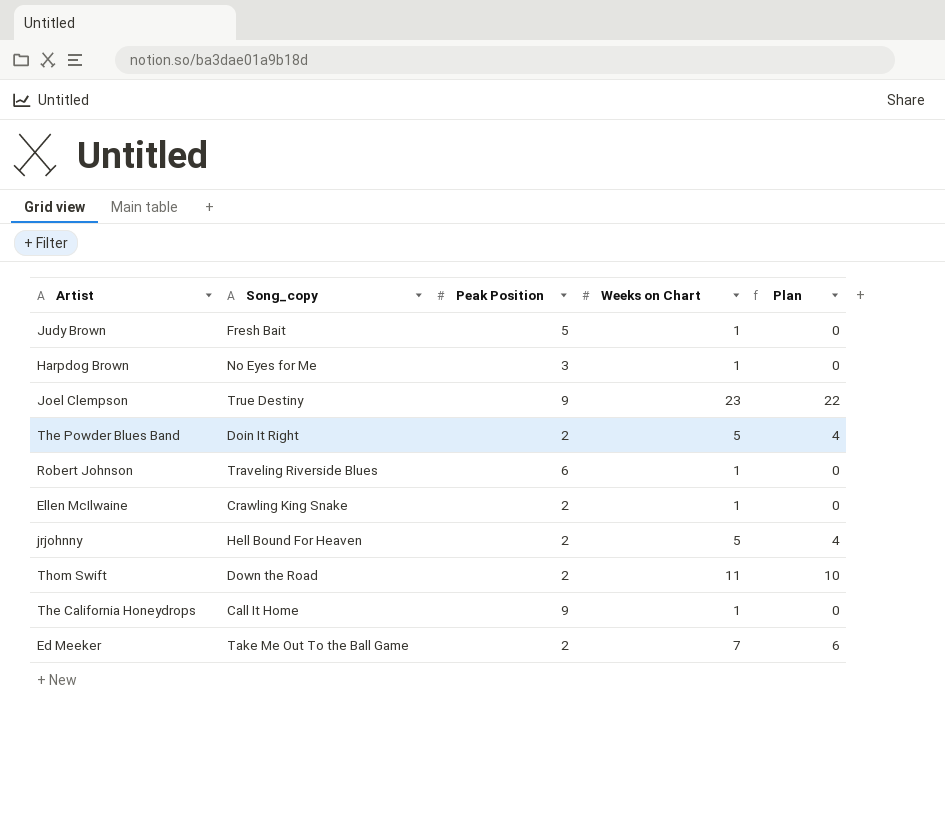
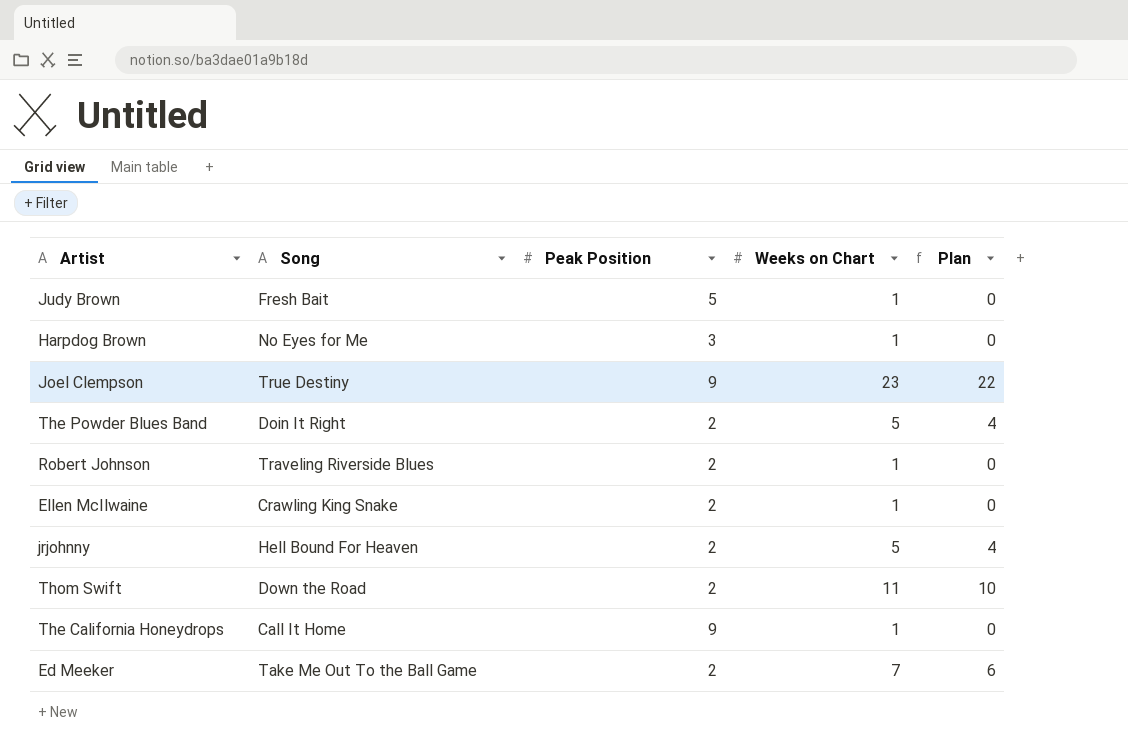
column name: Song_copy -> Song
Robert Johnson | Peak Position: 6 -> 2

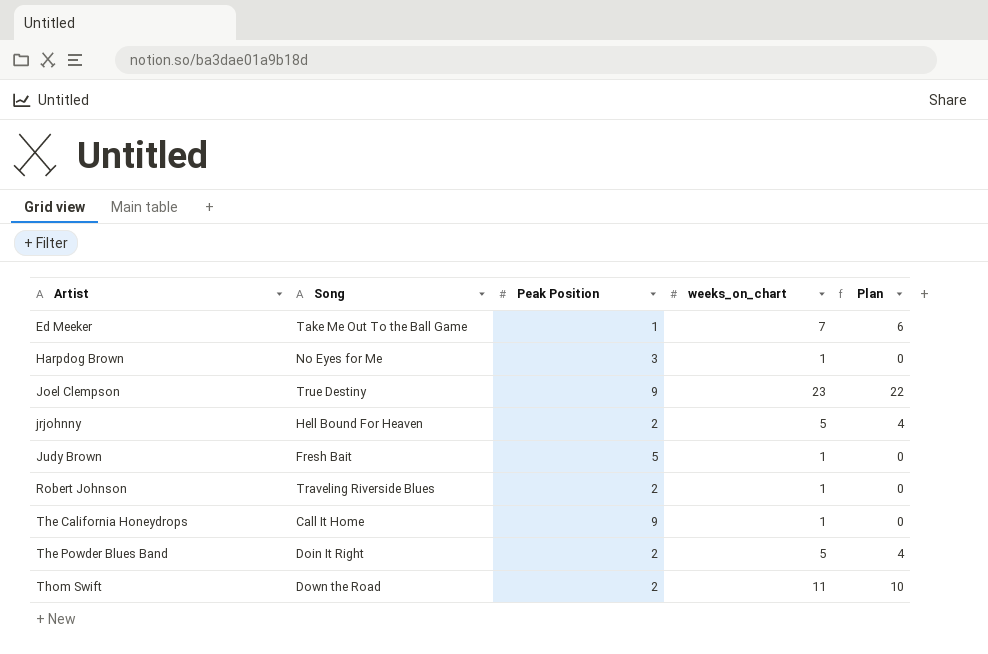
row order: none -> Artist ascending
column name: Weeks on Chart -> weeks_on_chart
row Ellen McIlwaine: Crawling King Snake | 2 | 1 | 0 -> none
Ed Meeker | Peak Position: 2 -> 1

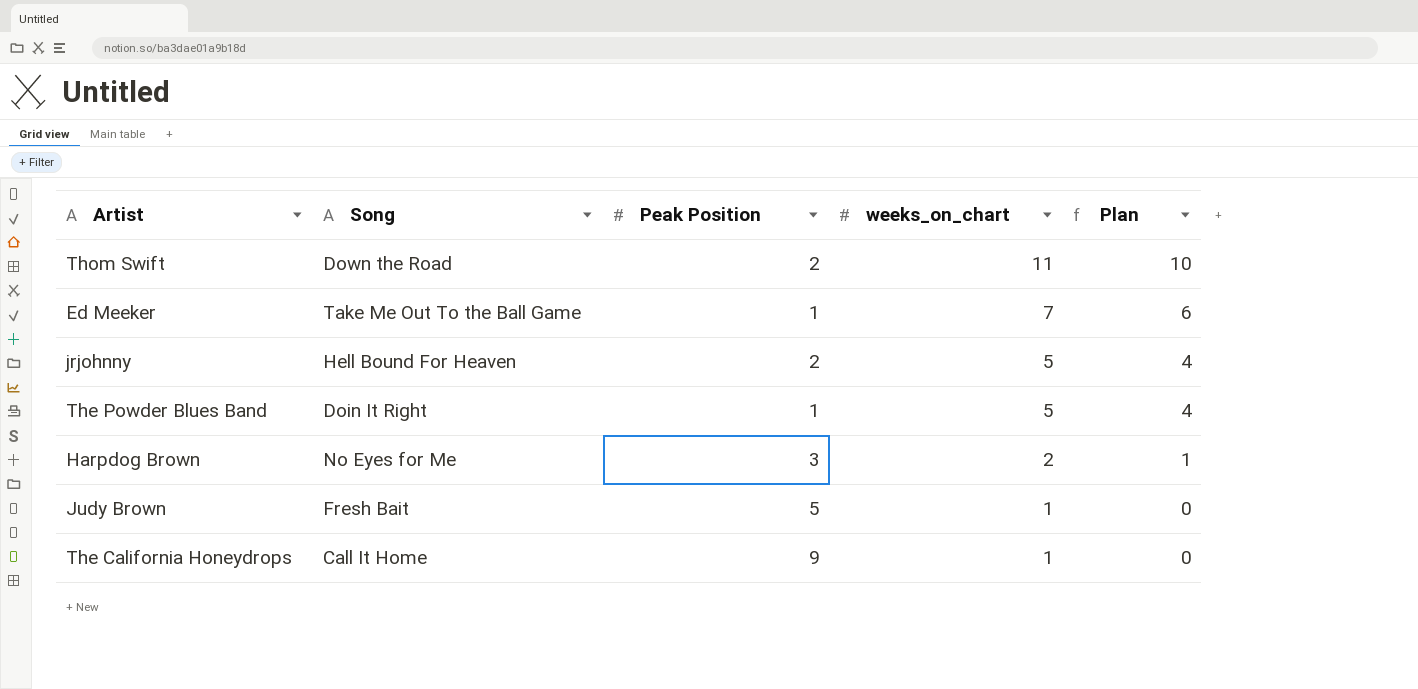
row order: Artist ascending -> weeks_on_chart descending
row Joel Clempson: True Destiny | 9 | 23 | 22 -> none
row Robert Johnson: Traveling Riverside Blues | 2 | 1 | 0 -> none
The Powder Blues Band | Peak Position: 2 -> 1
Harpdog Brown | weeks_on_chart: 1 -> 2
Harpdog Brown | Plan: 0 -> 1

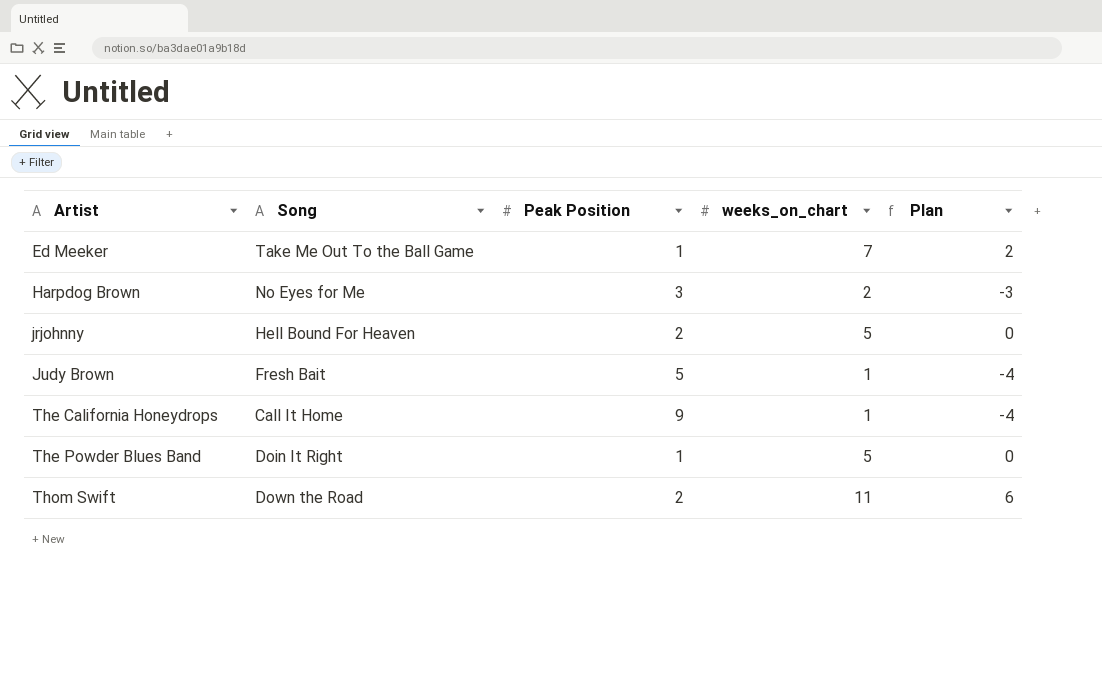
row order: weeks_on_chart descending -> Artist ascending
column Plan | formula: [weeks_on_chart] - 1 -> [weeks_on_chart] - 5

